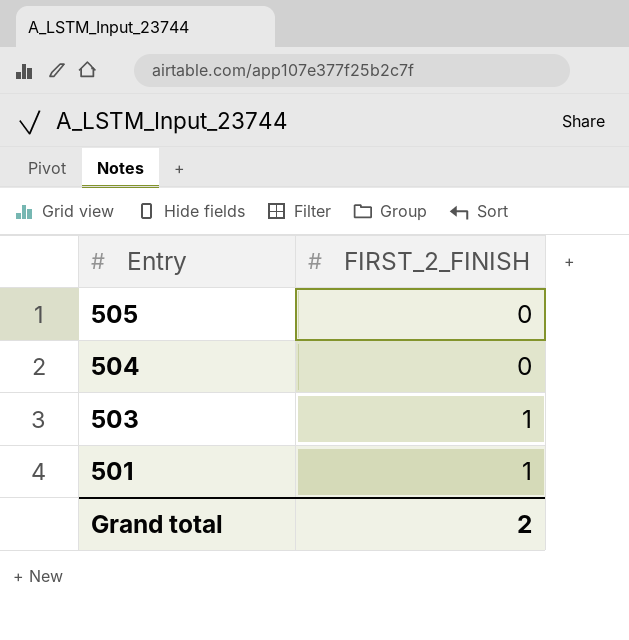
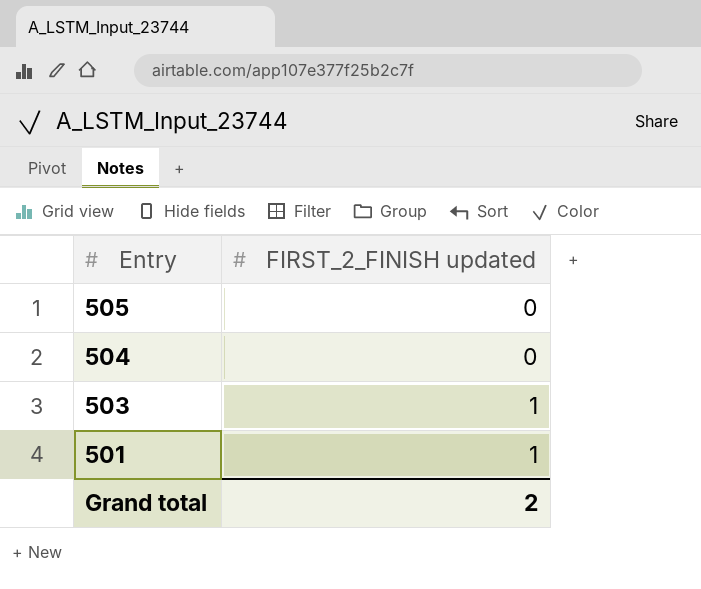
column name: FIRST_2_FINISH -> FIRST_2_FINISH updated

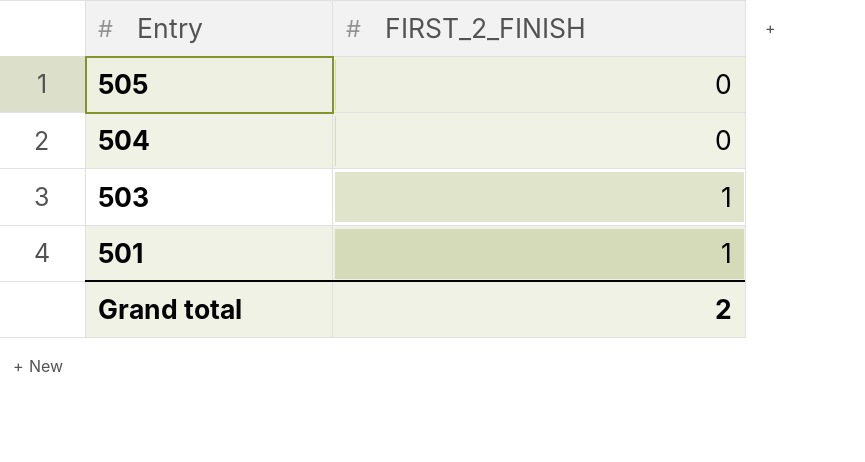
column name: FIRST_2_FINISH updated -> FIRST_2_FINISH

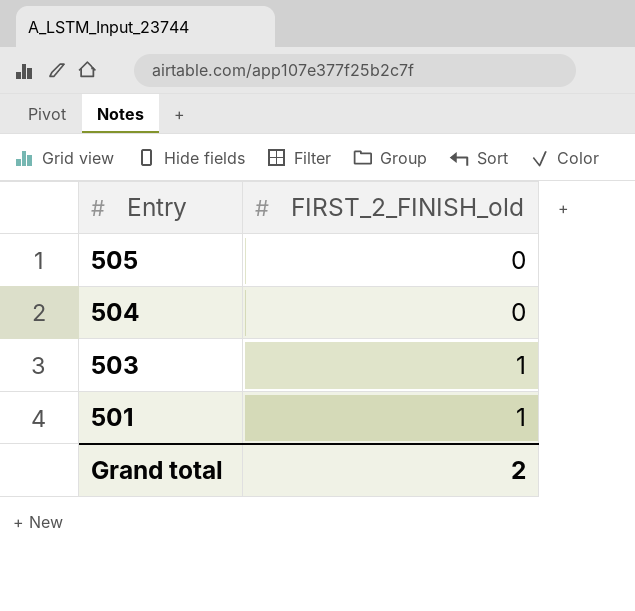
column name: FIRST_2_FINISH -> FIRST_2_FINISH_old

